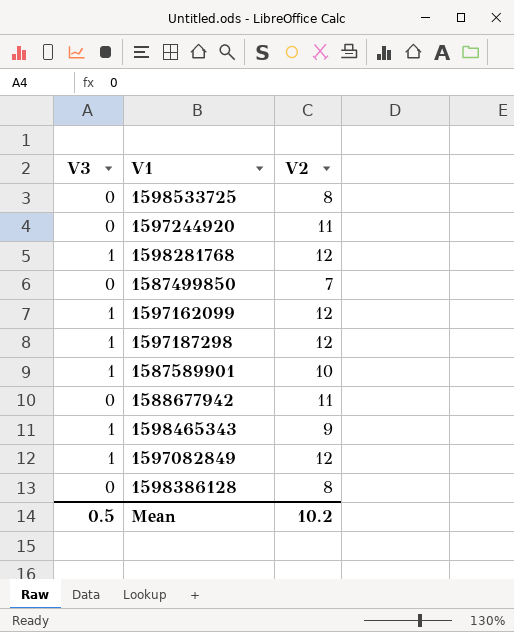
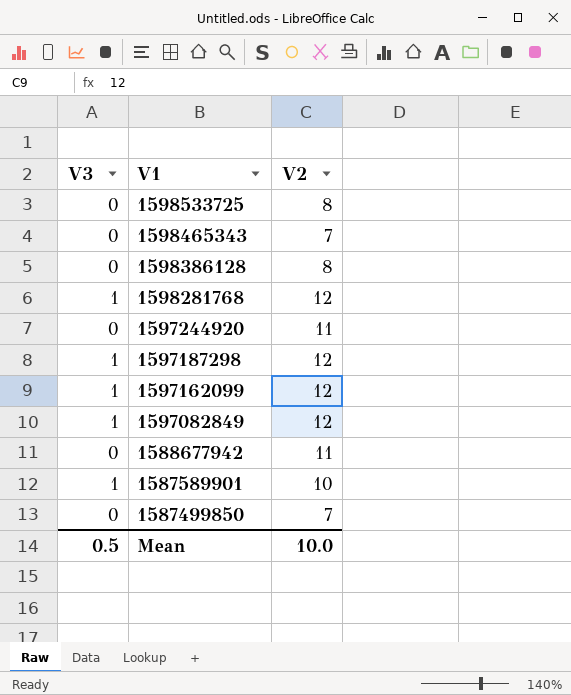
row order: none -> V1 descending
1598465343 | V3: 1 -> 0
1598465343 | V2: 9 -> 7
Mean | V2: 10.2 -> 10.0

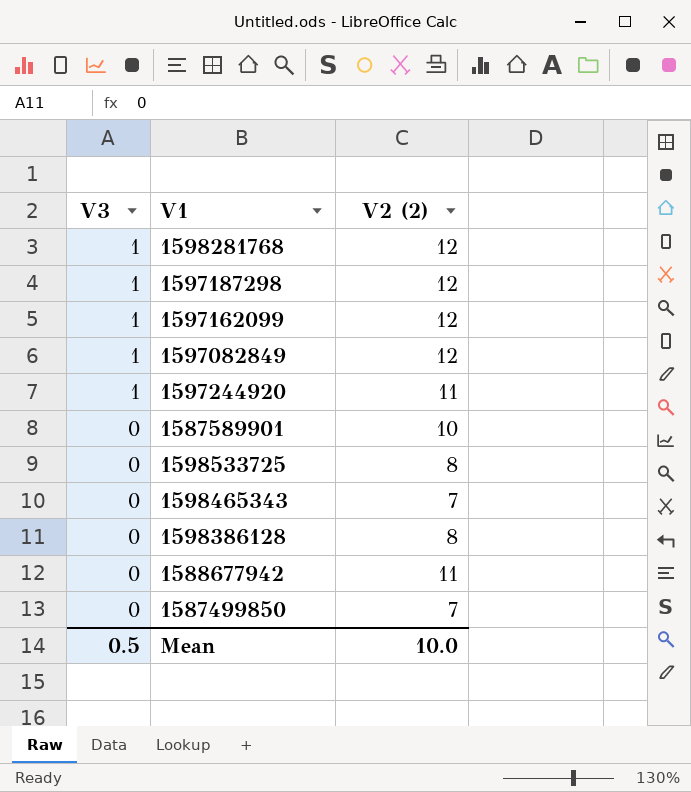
row order: V1 descending -> V3 descending
column name: V2 -> V2 (2)
1597244920 | V3: 0 -> 1
1587589901 | V3: 1 -> 0

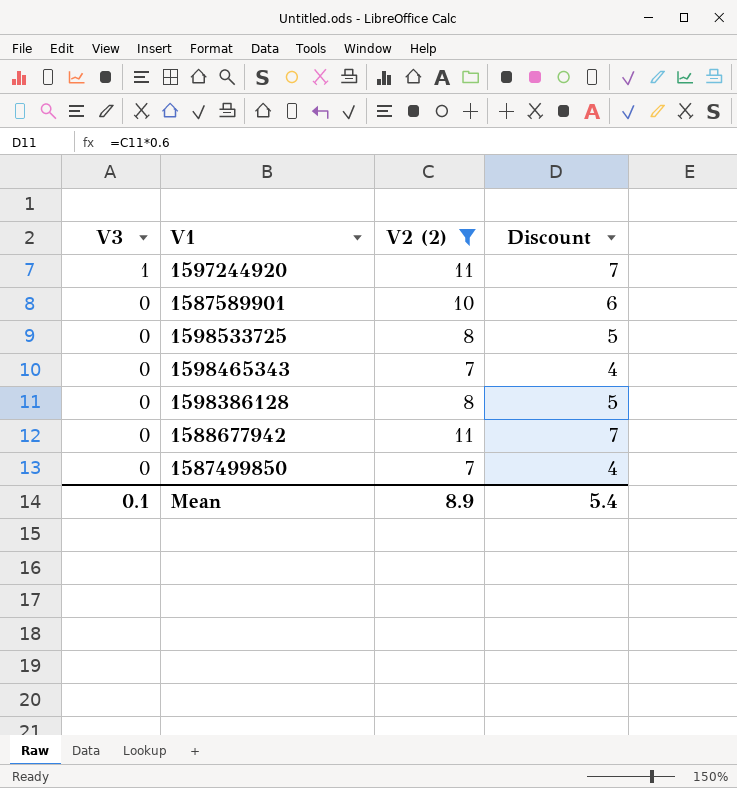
filter: none -> V2 (2) != 12
column Discount | formula: none -> [V2 (2)] * 0.6
Mean | V3: 0.5 -> 0.1
Mean | V2 (2): 10.0 -> 8.9

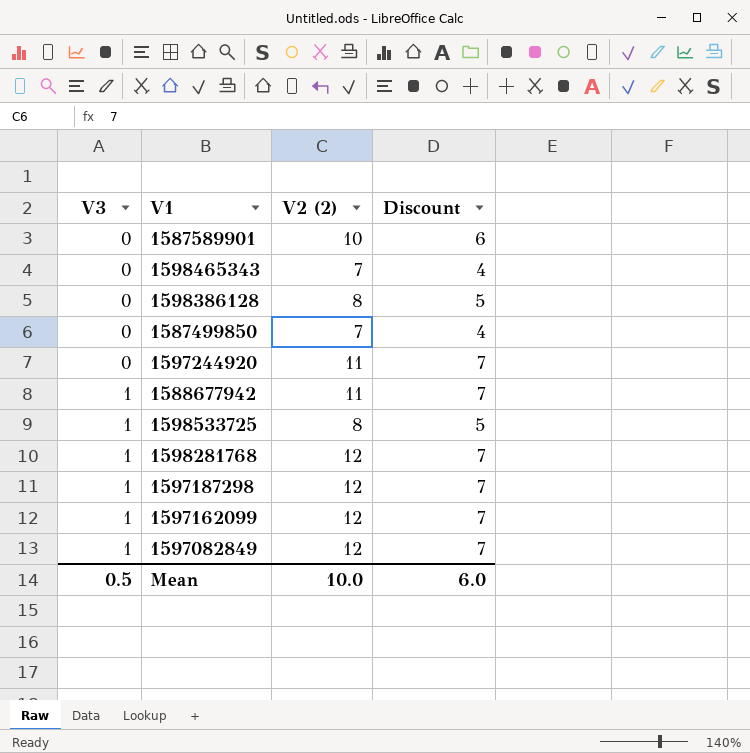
filter: V2 (2) != 12 -> none
row order: V3 descending -> V3 ascending
1597244920 | V3: 1 -> 0
1588677942 | V3: 0 -> 1
1598533725 | V3: 0 -> 1
Mean | V3: 0.1 -> 0.5
Mean | V2 (2): 8.9 -> 10.0
Mean | Discount: 5.4 -> 6.0

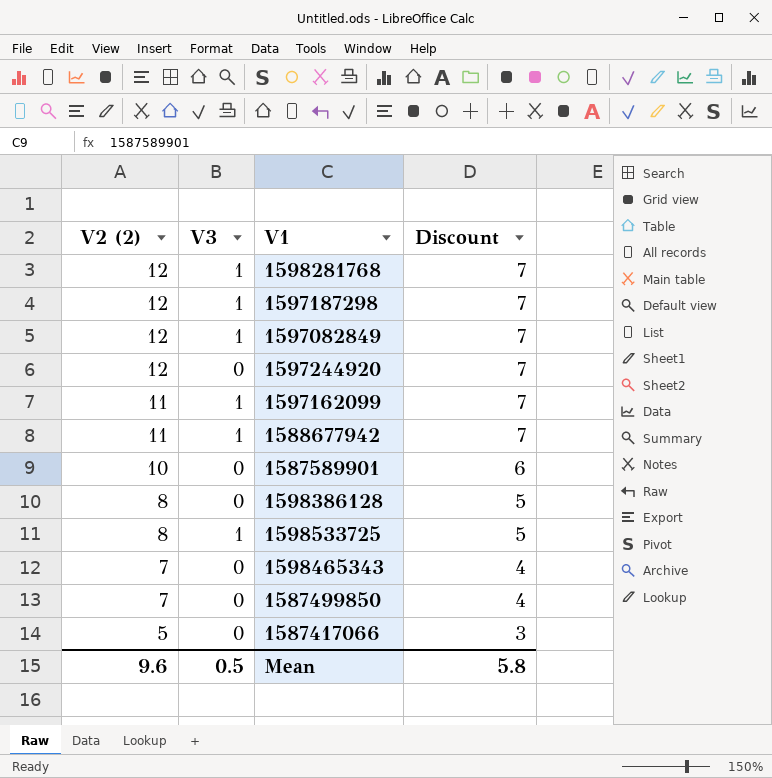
row order: V3 ascending -> V2 (2) descending
column V2 (2) | position: 3 -> 1
1597244920 | V2 (2): 11 -> 12
1597162099 | V2 (2): 12 -> 11
row 1587417066: none -> 5 | 0 | 3
Mean | V2 (2): 10.0 -> 9.6
Mean | Discount: 6.0 -> 5.8

